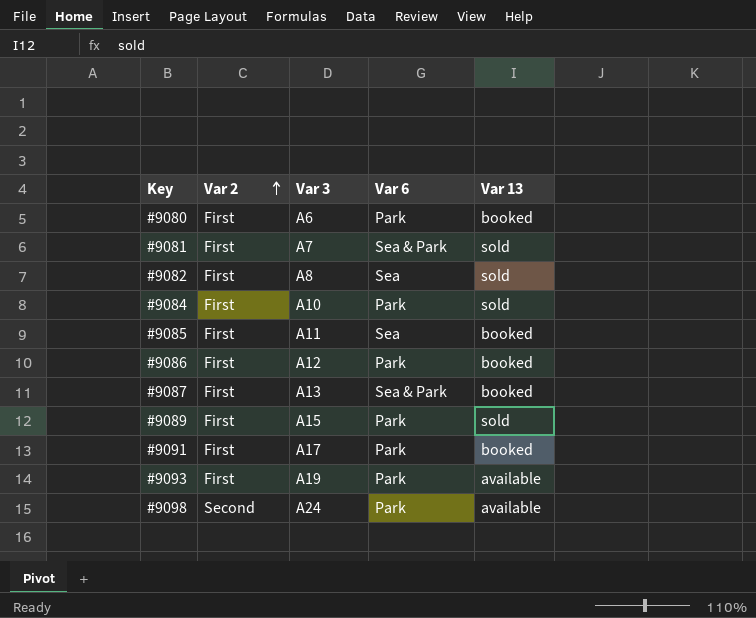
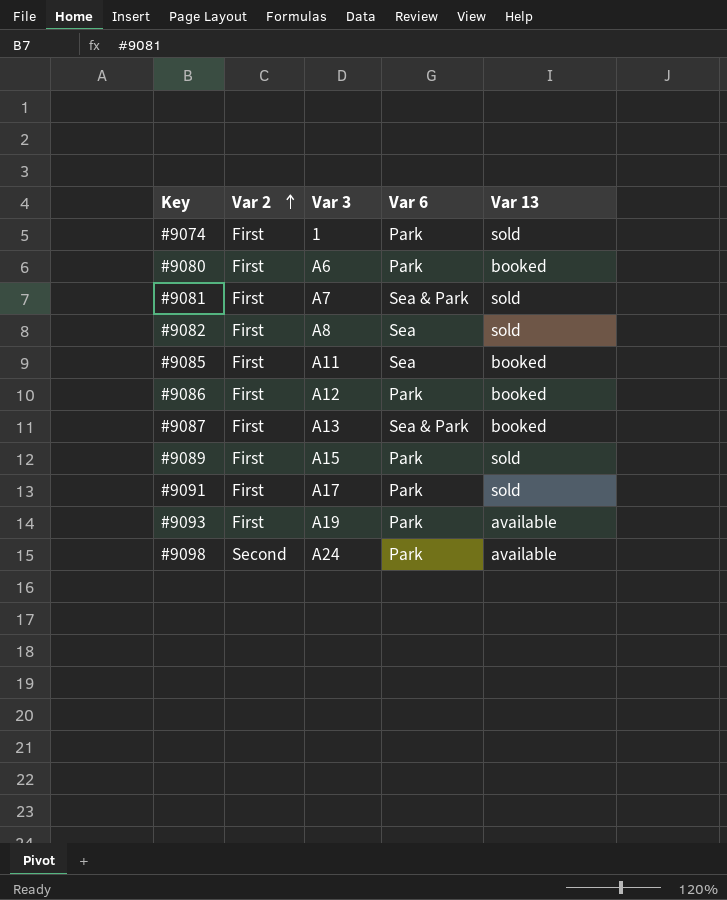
row #9084: First | А10 | Park | sold -> none
row #9074: none -> First | 1 | Park | sold
#9091 | Var 13: booked -> sold

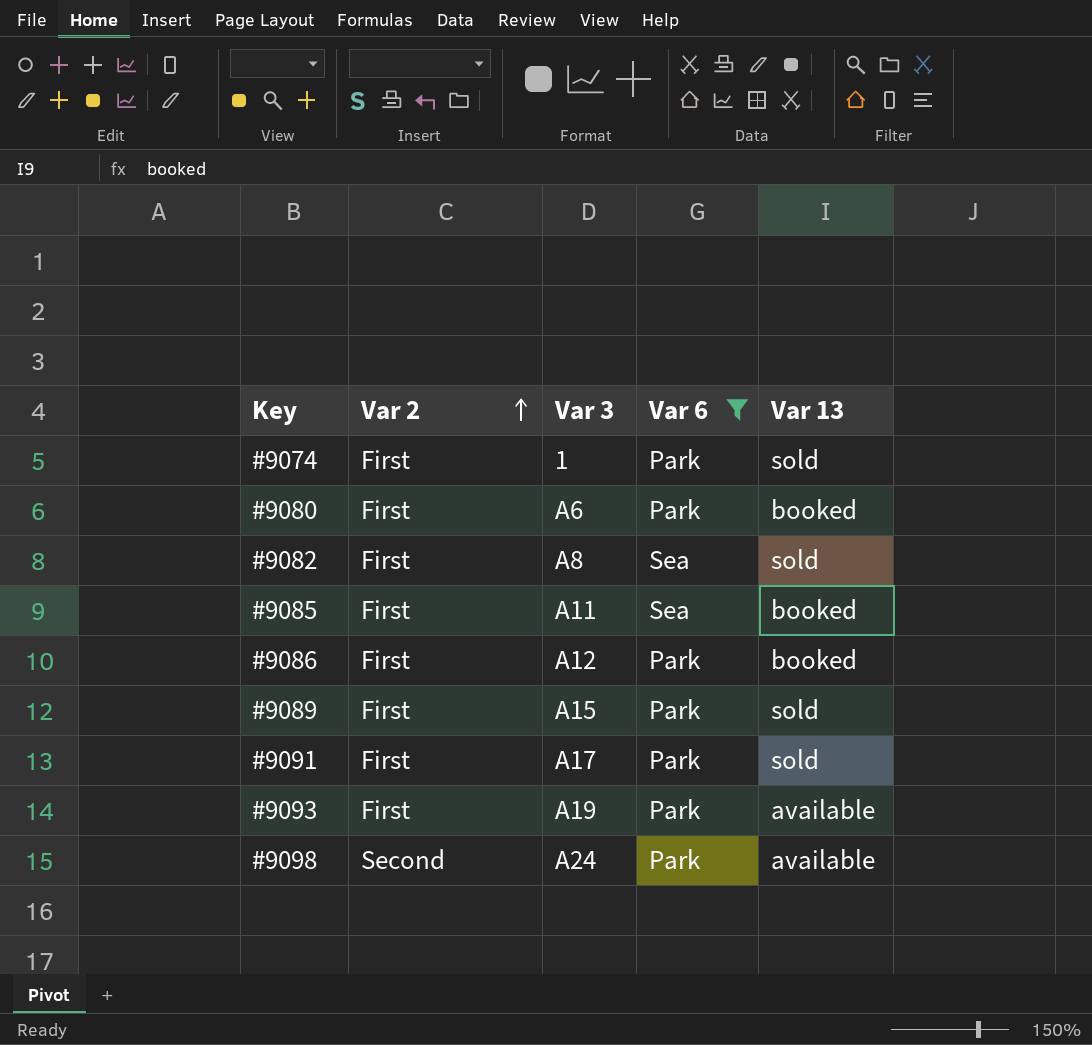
filter: none -> Var 6 != Sea & Park

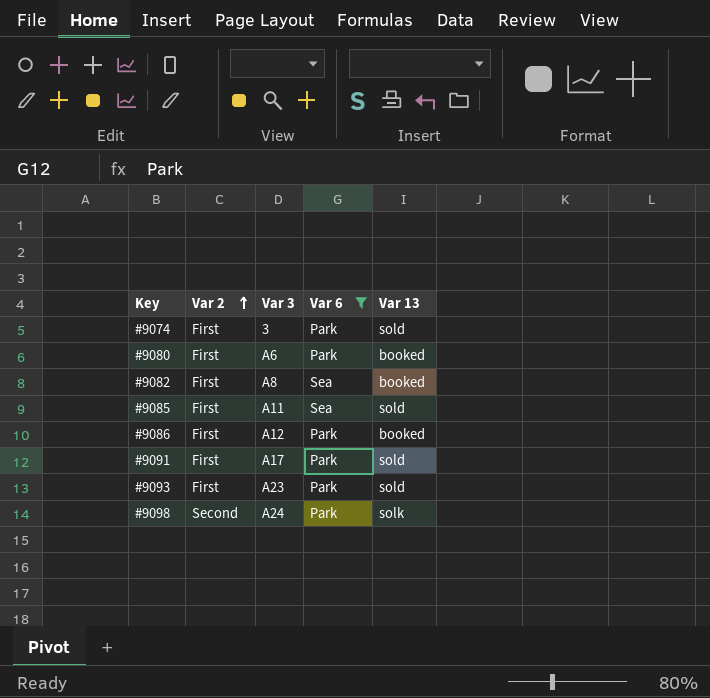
row #9089: First | А15 | Park | sold -> none
#9074 | Var 3: 1 -> 3
#9082 | Var 13: sold -> booked
#9085 | Var 13: booked -> sold
#9093 | Var 3: А19 -> А23
#9093 | Var 13: available -> sold
#9098 | Var 13: available -> solk

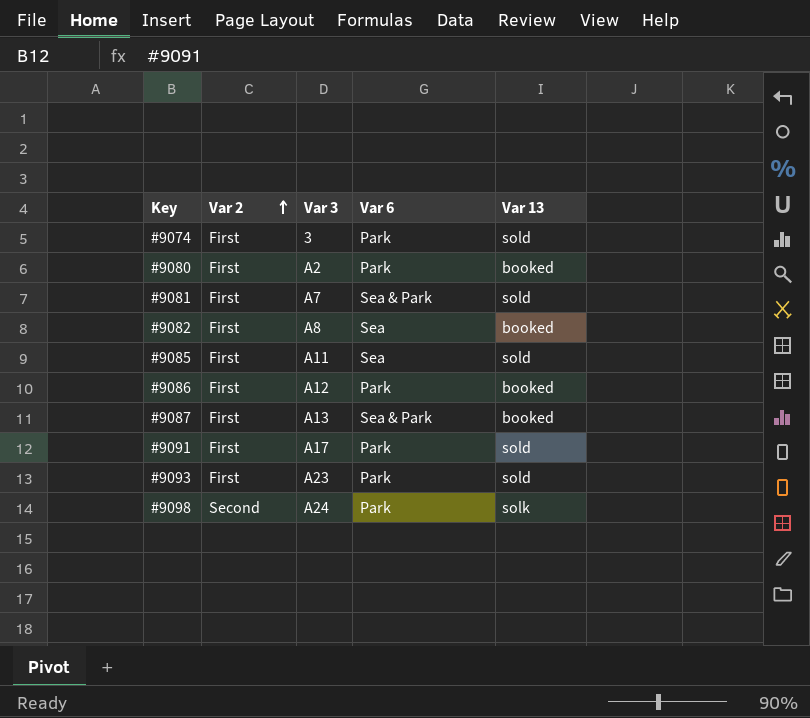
filter: Var 6 != Sea & Park -> none
#9080 | Var 3: А6 -> А2

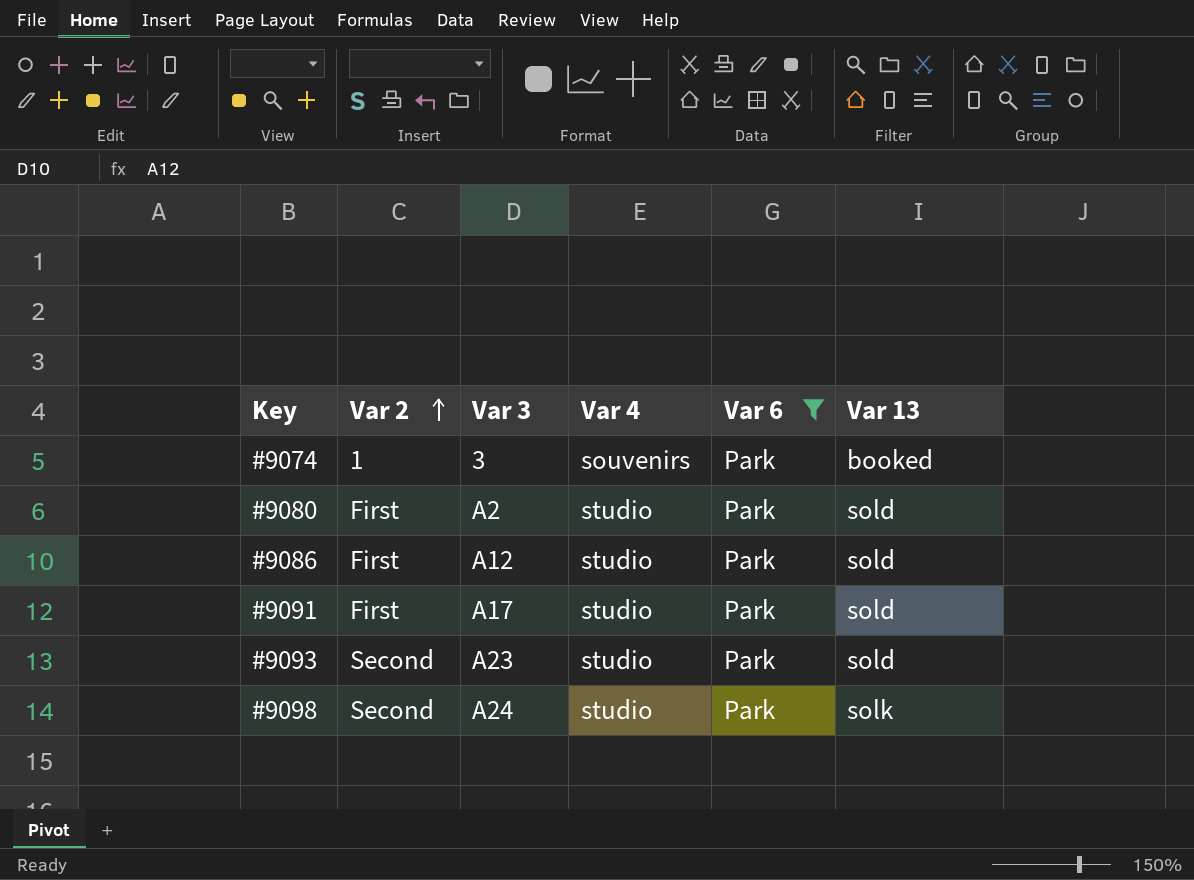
filter: none -> Var 6 = Park
column Var 4 | position: none -> 4
#9074 | Var 2: First -> 1
#9074 | Var 13: sold -> booked
#9080 | Var 13: booked -> sold
#9086 | Var 13: booked -> sold
#9093 | Var 2: First -> Second

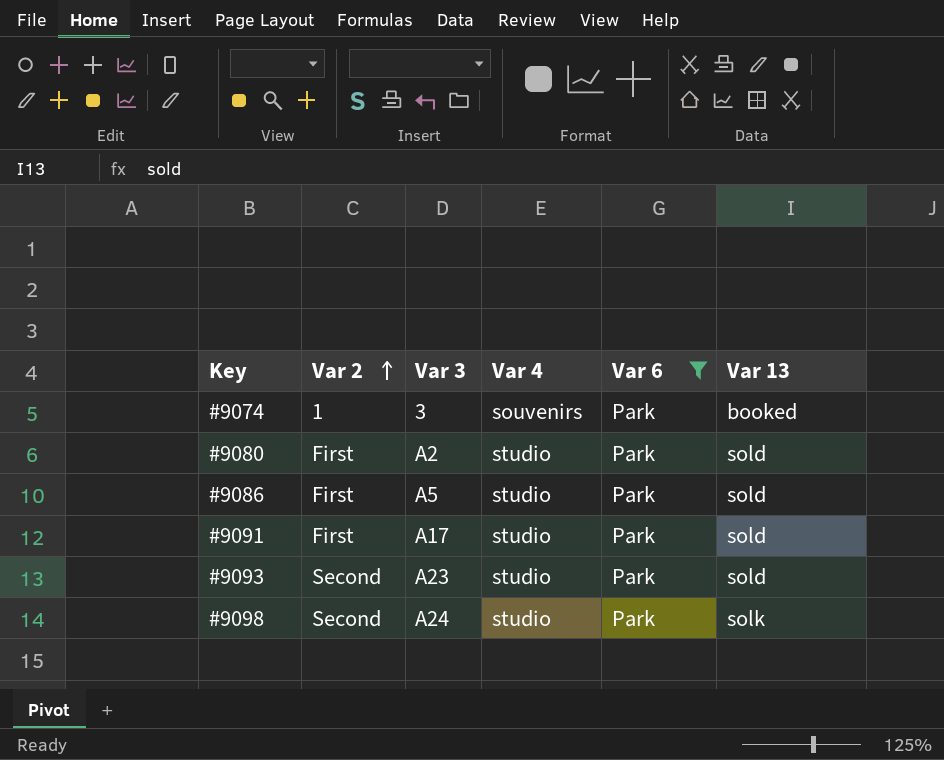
#9086 | Var 3: А12 -> А5

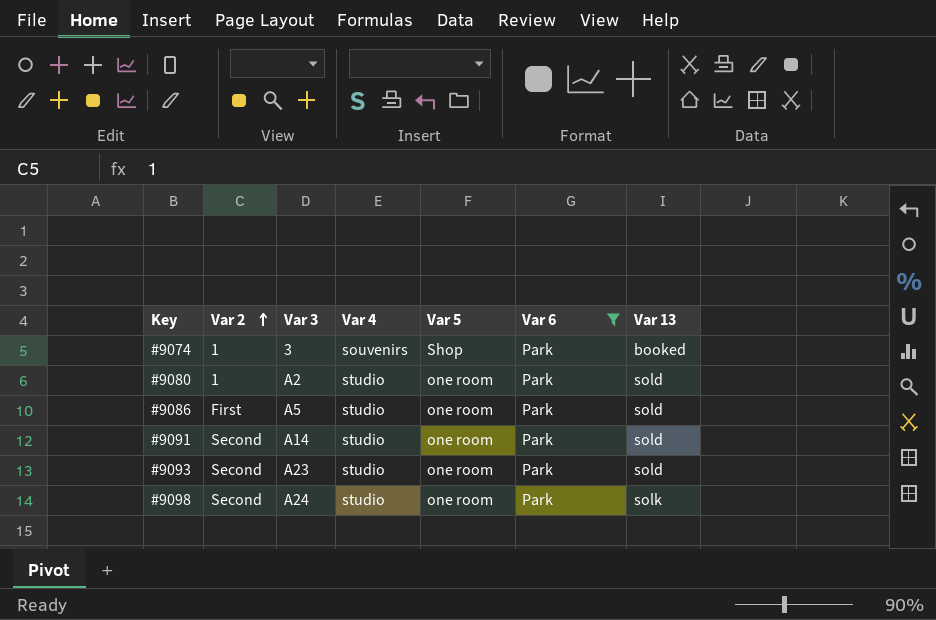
column Var 5 | position: none -> 5
#9080 | Var 2: First -> 1
#9091 | Var 2: First -> Second
#9091 | Var 3: А17 -> А14

